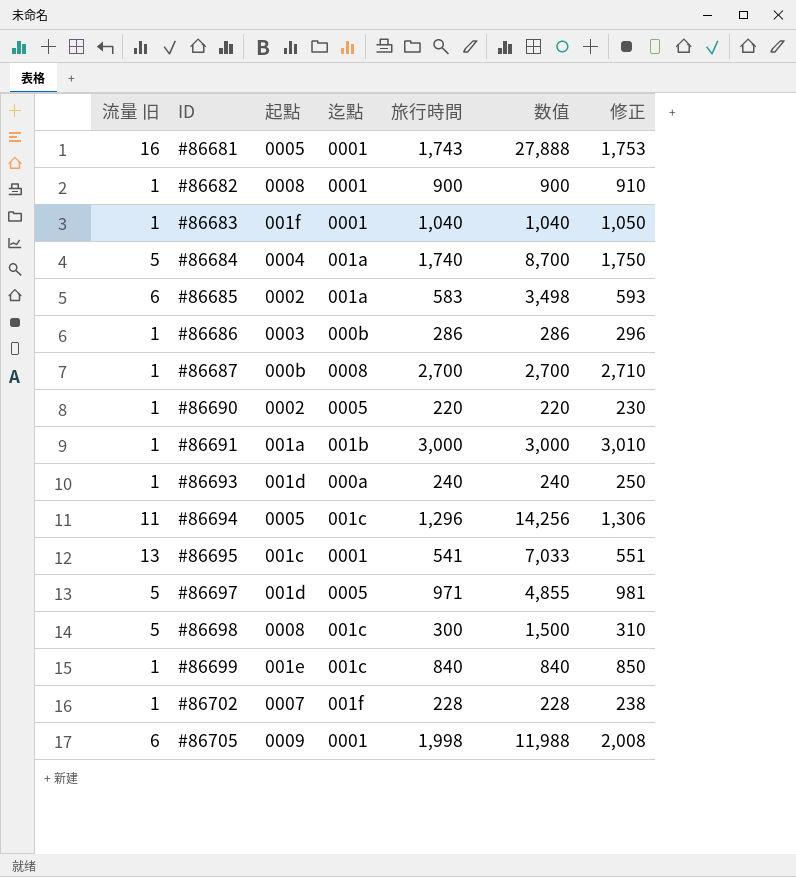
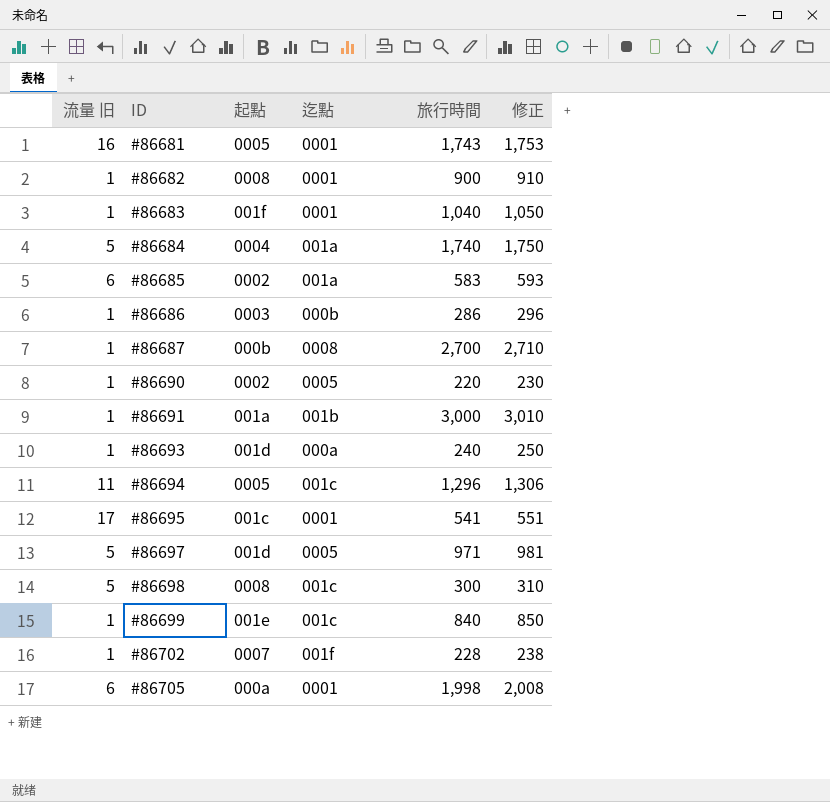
column 数值 | formula: [流量 旧] * [旅行時間] -> none
#86695 | 流量 旧: 13 -> 17
#86705 | 起點: 0009 -> 000a

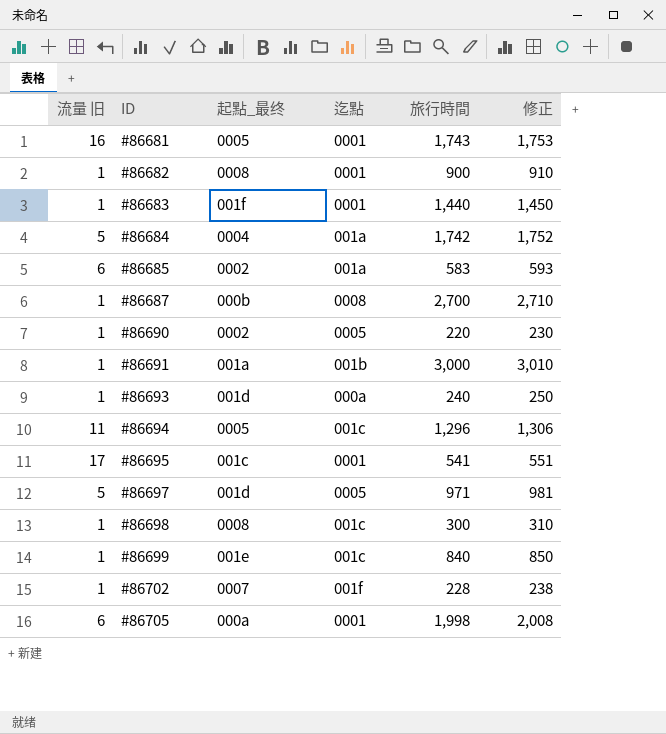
column name: 起點 -> 起點_最终
row #86686: 1 | 0003 | 000b | 286 | 296 -> none
#86683 | 旅行時間: 1,040 -> 1,440
#86683 | 修正: 1,050 -> 1,450
#86684 | 旅行時間: 1,740 -> 1,742
#86684 | 修正: 1,750 -> 1,752
#86698 | 流量 旧: 5 -> 1

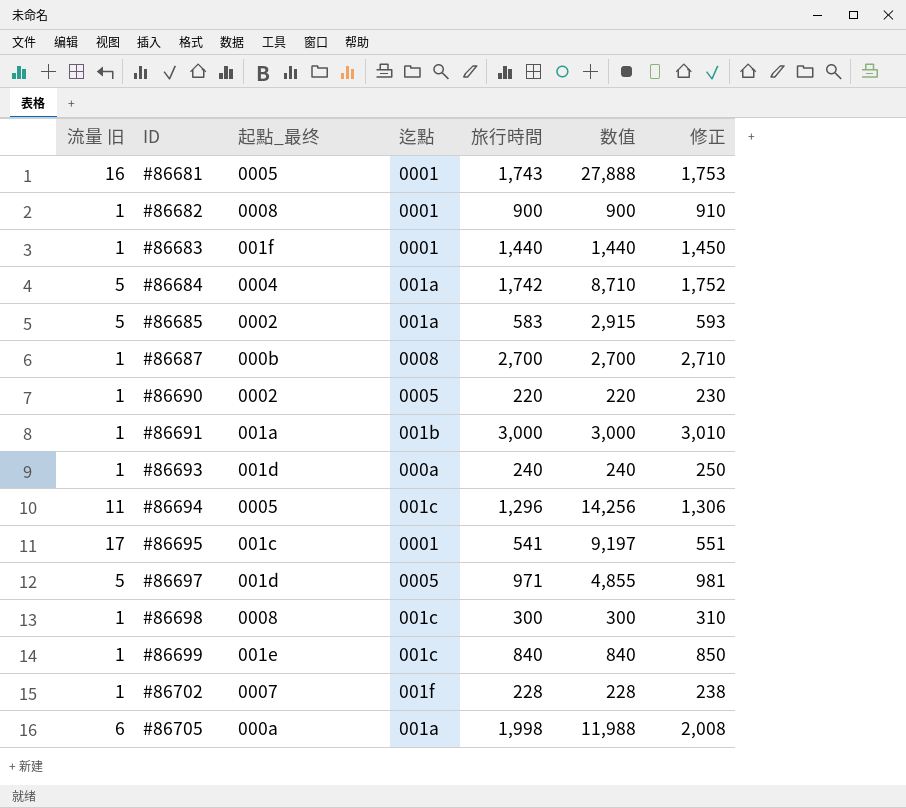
column 数值 | formula: none -> [流量 旧] * [旅行時間]
#86685 | 流量 旧: 6 -> 5
#86705 | 迄點: 0001 -> 001a

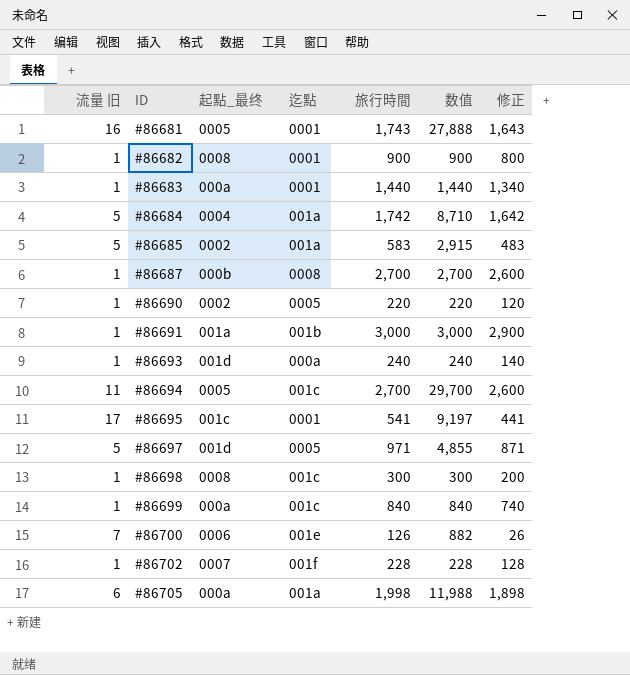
column 修正 | formula: [旅行時間] + 10 -> [旅行時間] - 100
#86683 | 起點_最终: 001f -> 000a
#86694 | 旅行時間: 1,296 -> 2,700
#86694 | 数值: 14,256 -> 29,700
#86699 | 起點_最终: 001e -> 000a
row #86700: none -> 7 | 0006 | 001e | 126 | 882 | 26

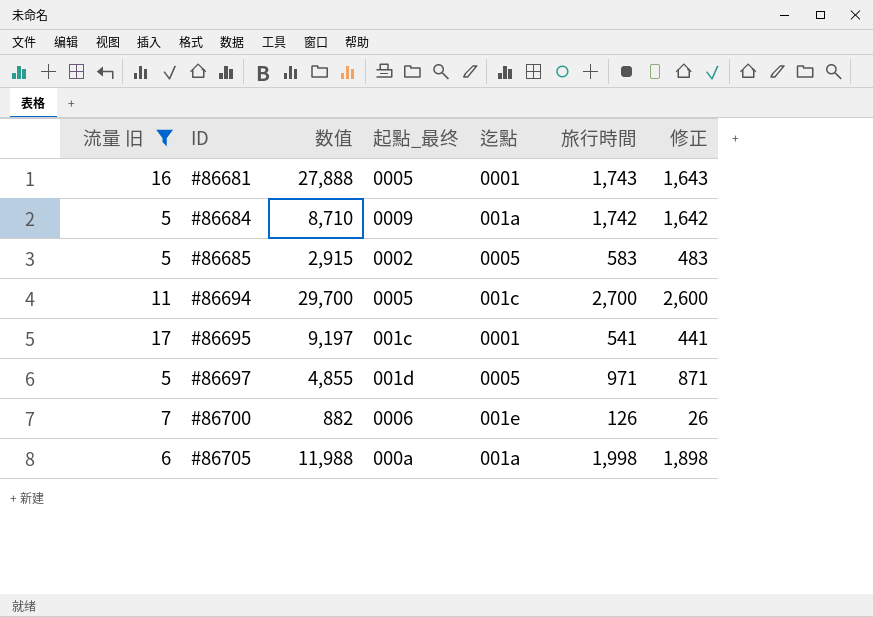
filter: none -> 流量 旧 != 1
column 数值 | position: 6 -> 3
#86684 | 起點_最终: 0004 -> 0009
#86685 | 迄點: 001a -> 0005

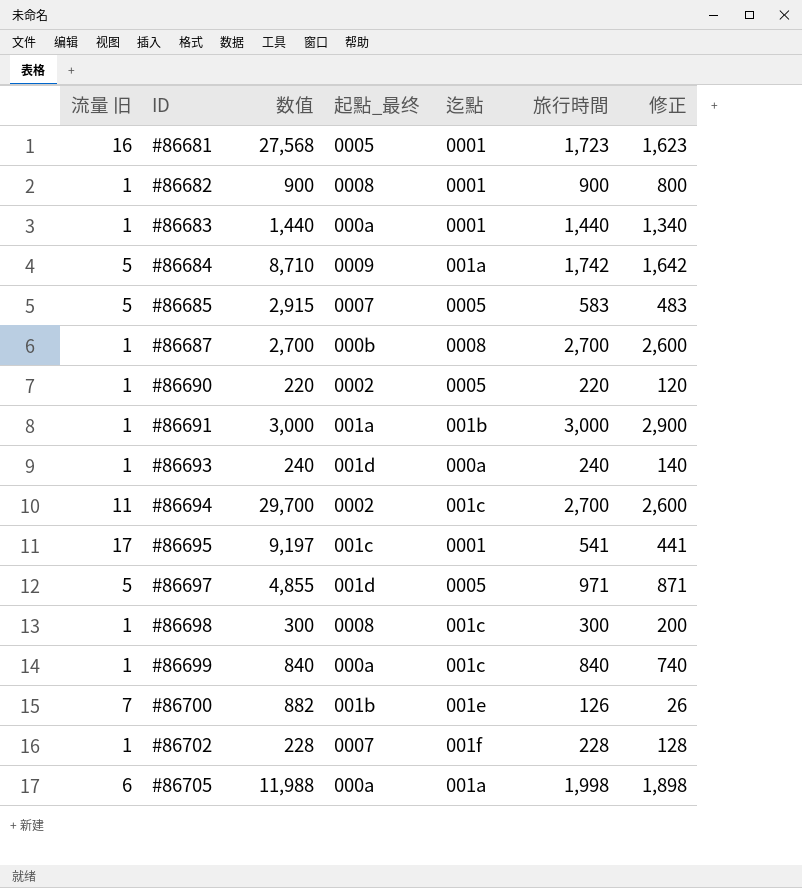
filter: 流量 旧 != 1 -> none
#86681 | 数值: 27,888 -> 27,568
#86681 | 旅行時間: 1,743 -> 1,723
#86681 | 修正: 1,643 -> 1,623
#86685 | 起點_最终: 0002 -> 0007
#86694 | 起點_最终: 0005 -> 0002
#86700 | 起點_最终: 0006 -> 001b

